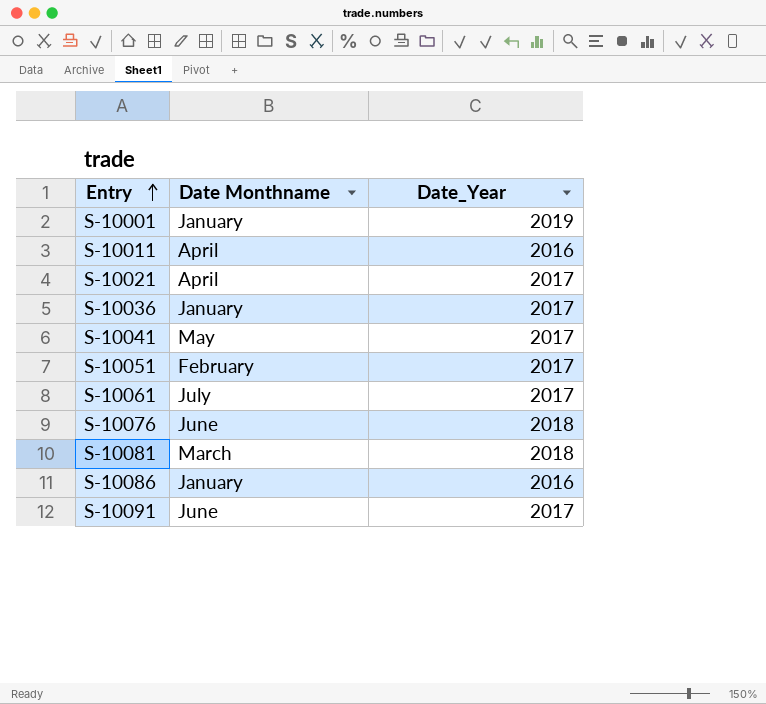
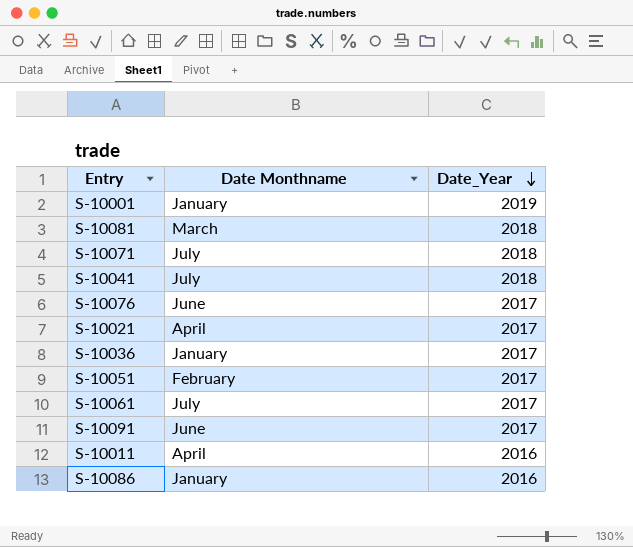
row order: Entry ascending -> Date_Year descending
row S-10071: none -> July | 2018
S-10041 | Date Monthname: May -> July
S-10041 | Date_Year: 2017 -> 2018
S-10076 | Date_Year: 2018 -> 2017

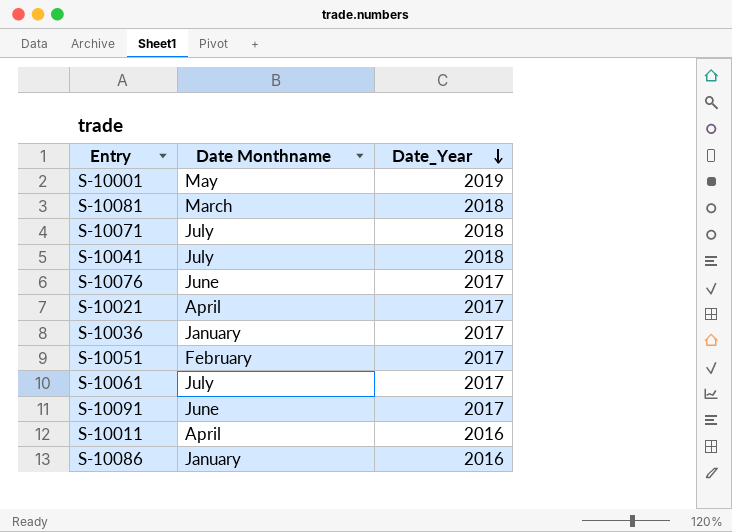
S-10001 | Date Monthname: January -> May

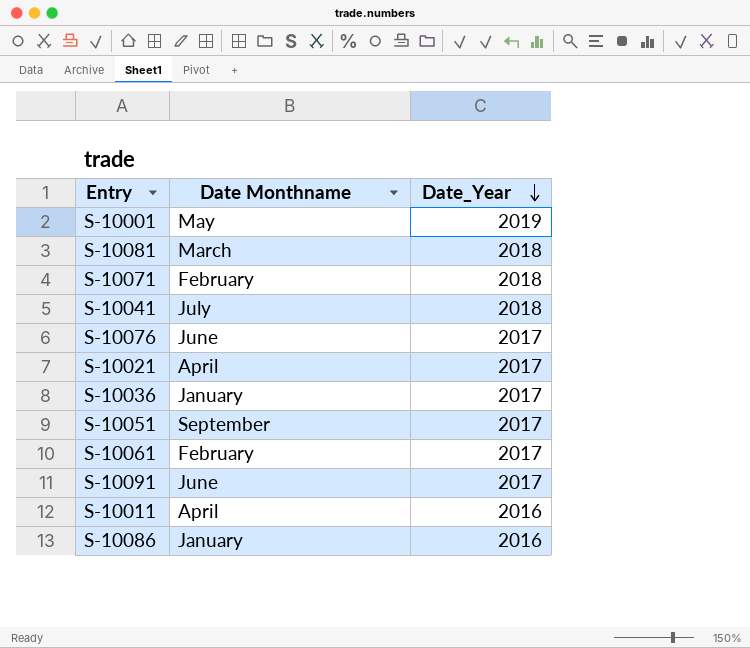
S-10071 | Date Monthname: July -> February
S-10051 | Date Monthname: February -> September
S-10061 | Date Monthname: July -> February

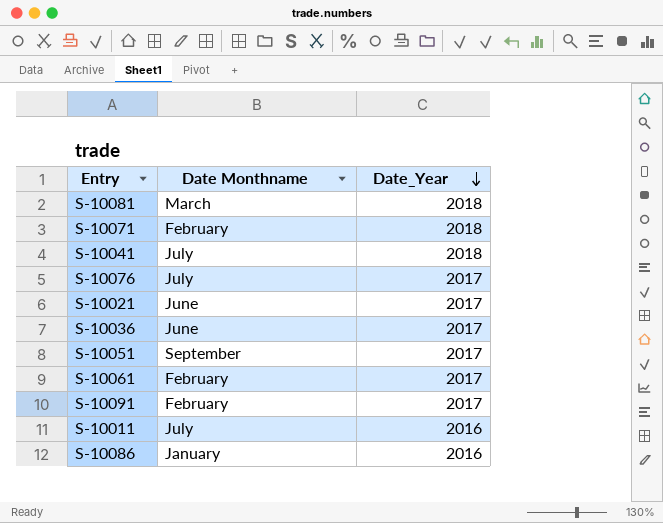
row S-10001: May | 2019 -> none
S-10076 | Date Monthname: June -> July
S-10021 | Date Monthname: April -> June
S-10036 | Date Monthname: January -> June
S-10091 | Date Monthname: June -> February
S-10011 | Date Monthname: April -> July

